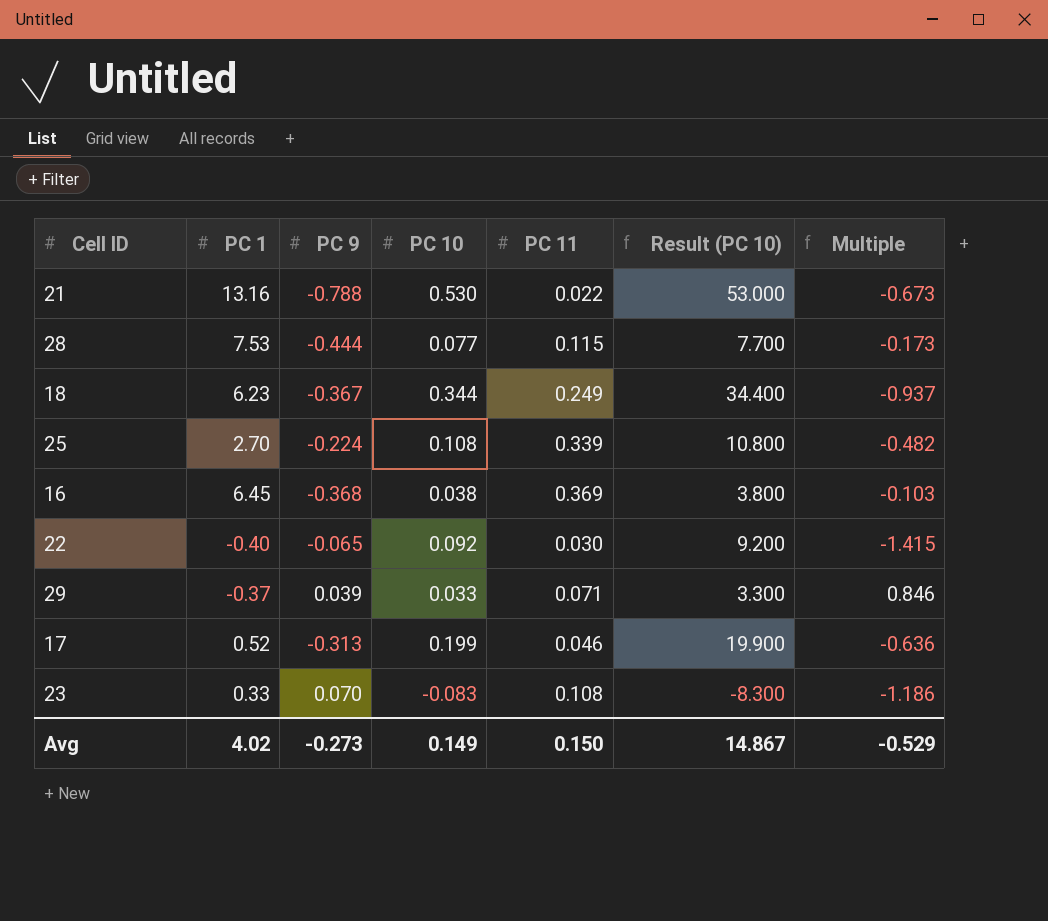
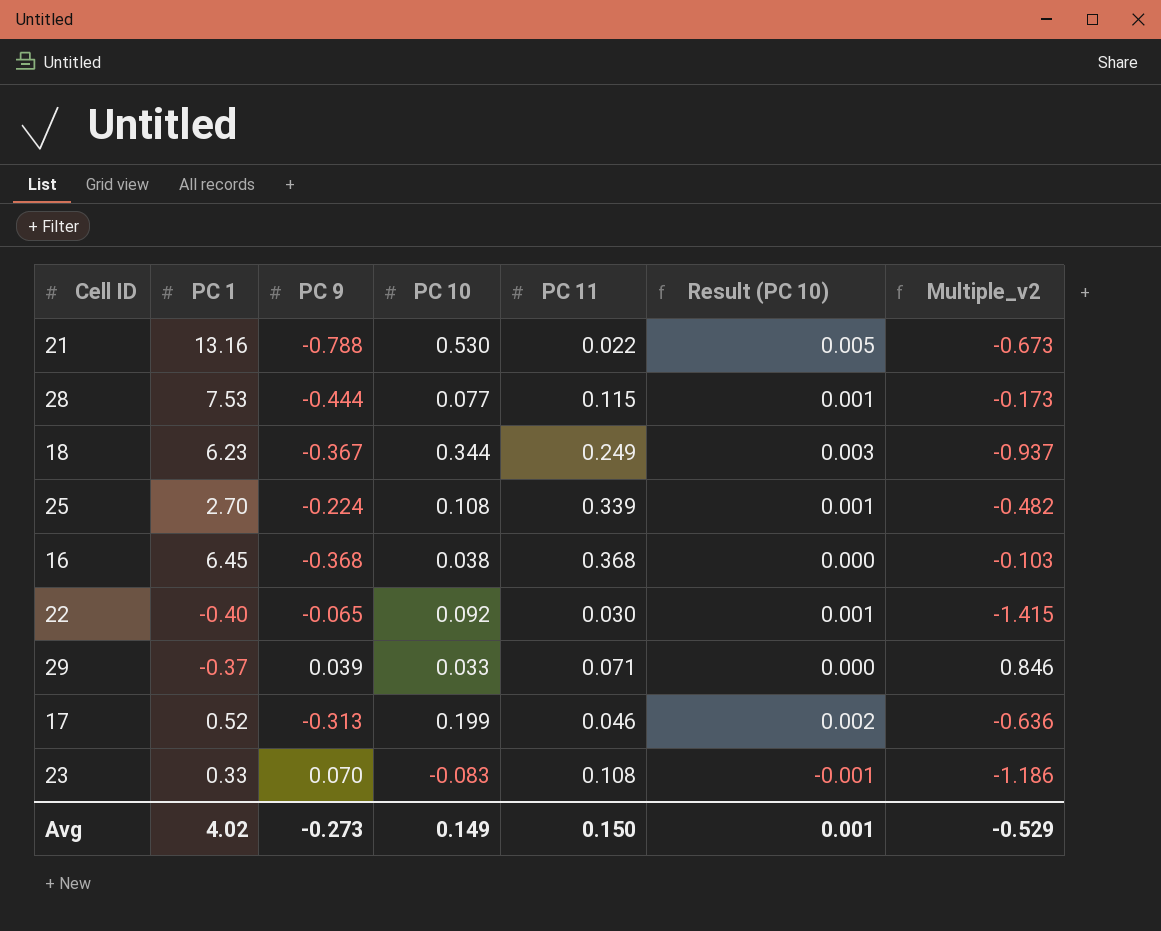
column Result (PC 10) | formula: [PC 10] * 100 -> [PC 10] * 0.01
column name: Multiple -> Multiple_v2
16 | PC 11: 0.369 -> 0.368
Avg | Result (PC 10): 14.867 -> 0.001

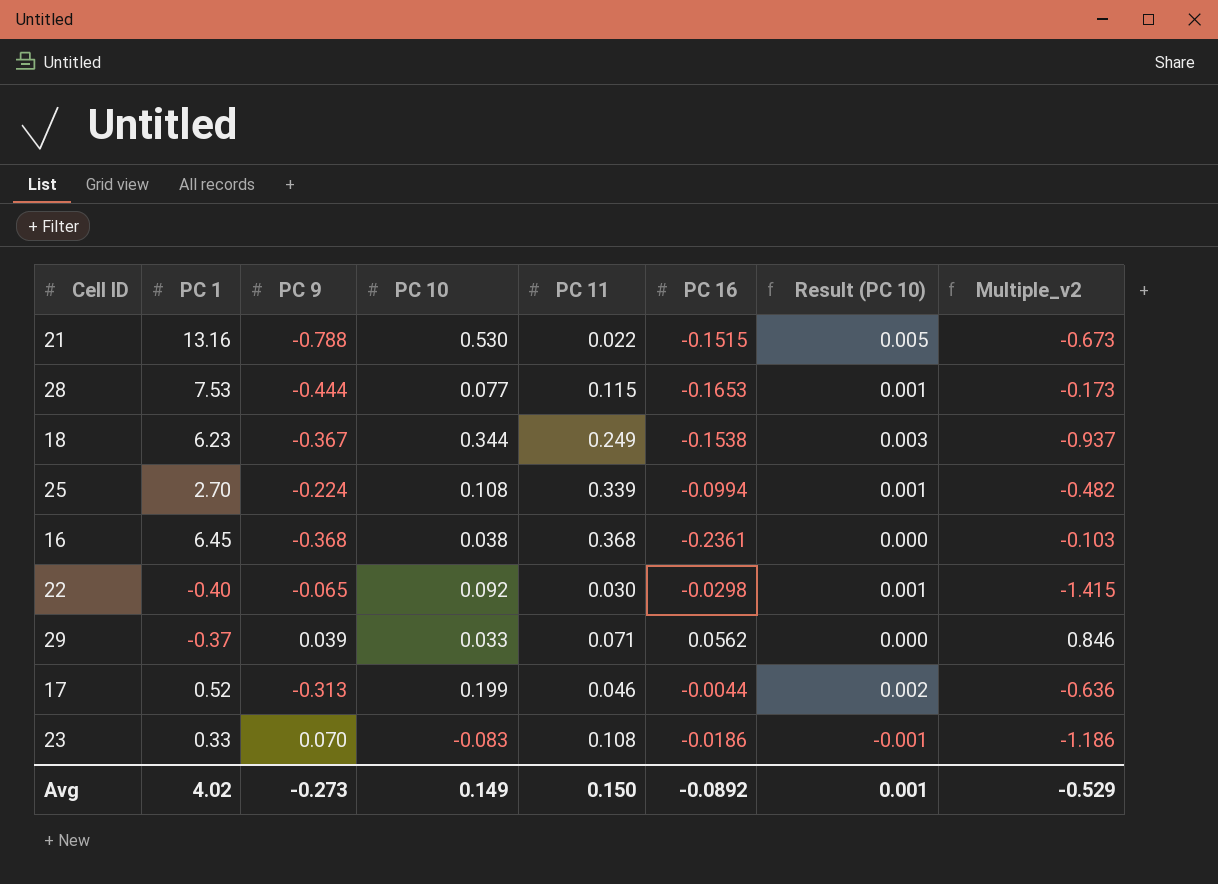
column PC 16 | position: none -> 6

